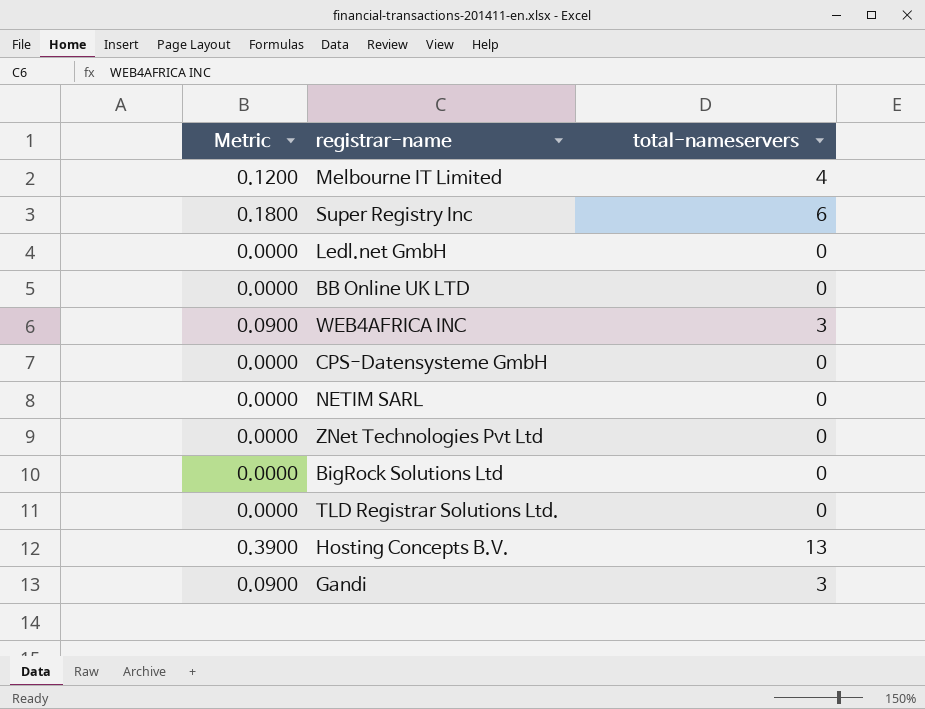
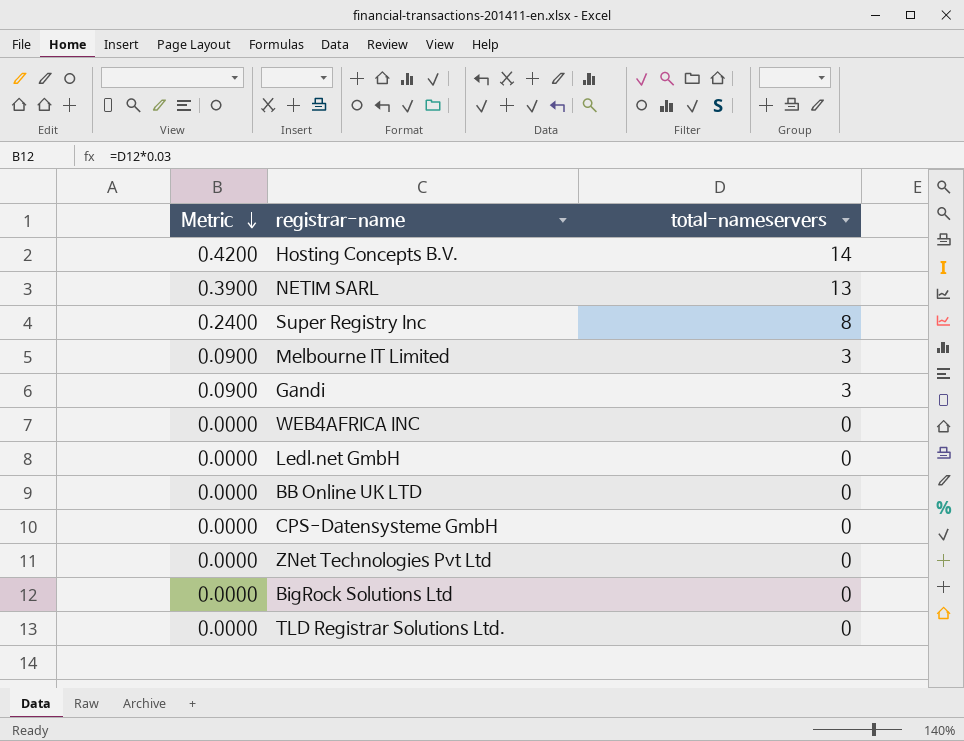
row order: none -> Metric descending
Hosting Concepts B.V. | Metric: 0.3900 -> 0.4200
Hosting Concepts B.V. | total-nameservers: 13 -> 14
NETIM SARL | Metric: 0.0000 -> 0.3900
NETIM SARL | total-nameservers: 0 -> 13
Super Registry Inc | Metric: 0.1800 -> 0.2400
Super Registry Inc | total-nameservers: 6 -> 8
Melbourne IT Limited | Metric: 0.1200 -> 0.0900
Melbourne IT Limited | total-nameservers: 4 -> 3
WEB4AFRICA INC | Metric: 0.0900 -> 0.0000
WEB4AFRICA INC | total-nameservers: 3 -> 0

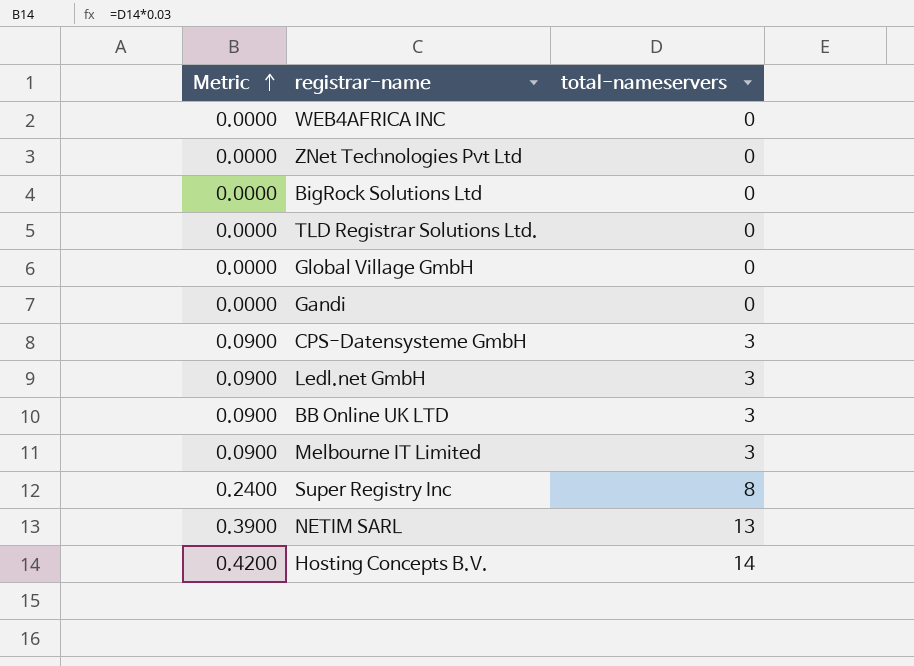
row order: Metric descending -> Metric ascending
row Global Village GmbH: none -> 0.0000 | 0
Gandi | Metric: 0.0900 -> 0.0000
Gandi | total-nameservers: 3 -> 0
CPS-Datensysteme GmbH | Metric: 0.0000 -> 0.0900
CPS-Datensysteme GmbH | total-nameservers: 0 -> 3
Ledl.net GmbH | Metric: 0.0000 -> 0.0900
Ledl.net GmbH | total-nameservers: 0 -> 3
BB Online UK LTD | Metric: 0.0000 -> 0.0900
BB Online UK LTD | total-nameservers: 0 -> 3

